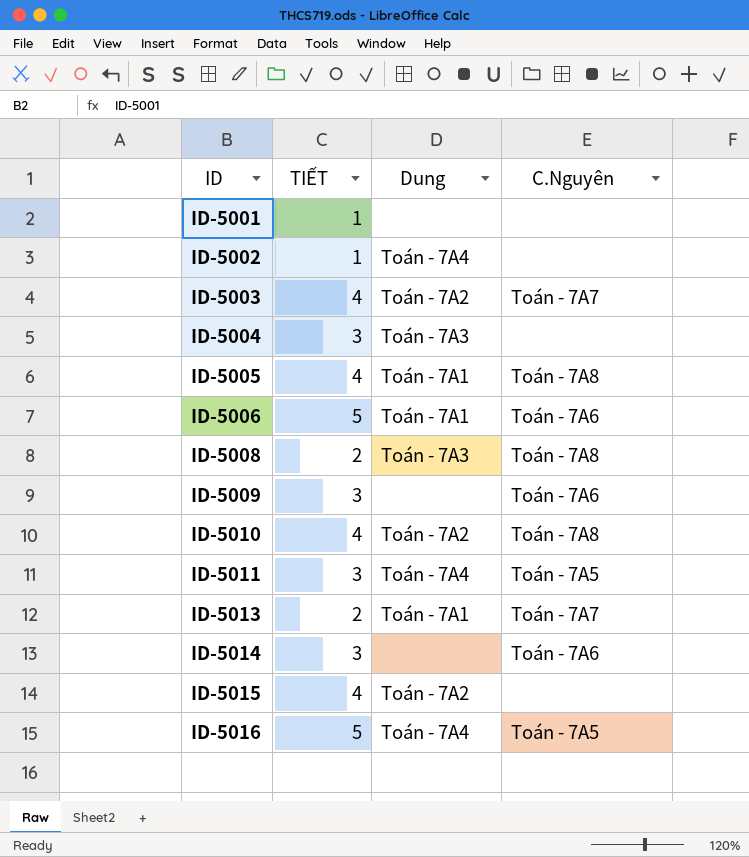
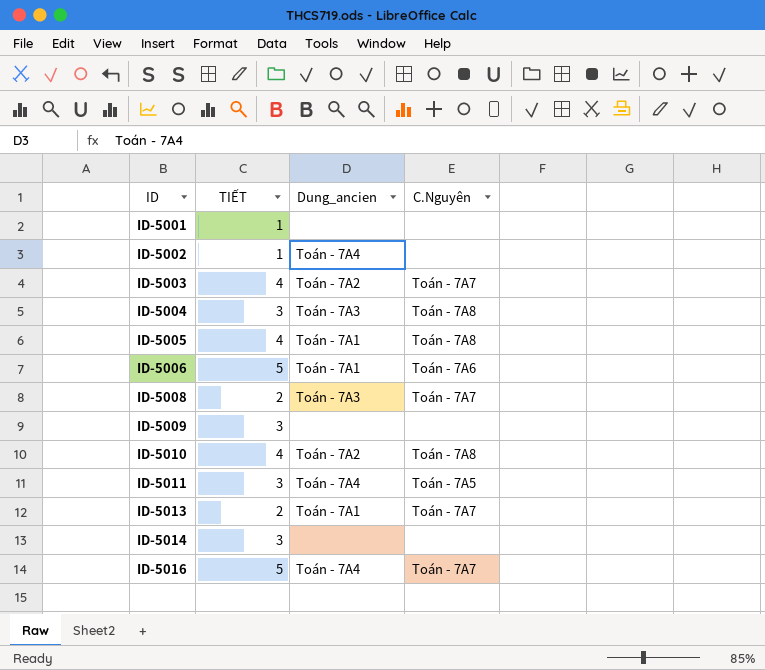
column name: Dung -> Dung_ancien
row ID-5015: 4 | Toán - 7A2 | none -> none
ID-5004 | C.Nguyên: none -> Toán - 7A8
ID-5008 | C.Nguyên: Toán - 7A8 -> Toán - 7A7
ID-5009 | C.Nguyên: Toán - 7A6 -> none
ID-5014 | C.Nguyên: Toán - 7A6 -> none
ID-5016 | C.Nguyên: Toán - 7A5 -> Toán - 7A7

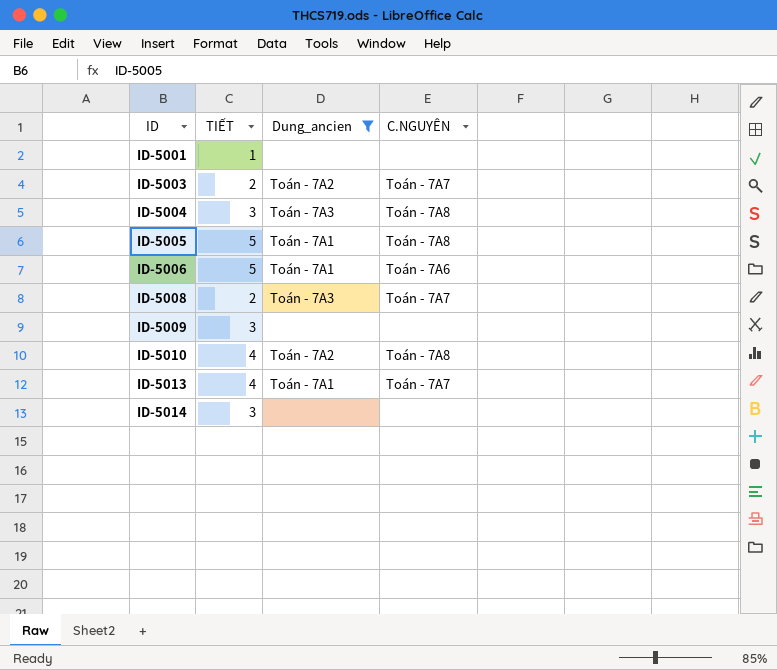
filter: none -> Dung_ancien != Toán - 7A4
column name: C.Nguyên -> C.NGUYÊN
ID-5003 | TIẾT: 4 -> 2
ID-5005 | TIẾT: 4 -> 5
ID-5013 | TIẾT: 2 -> 4

